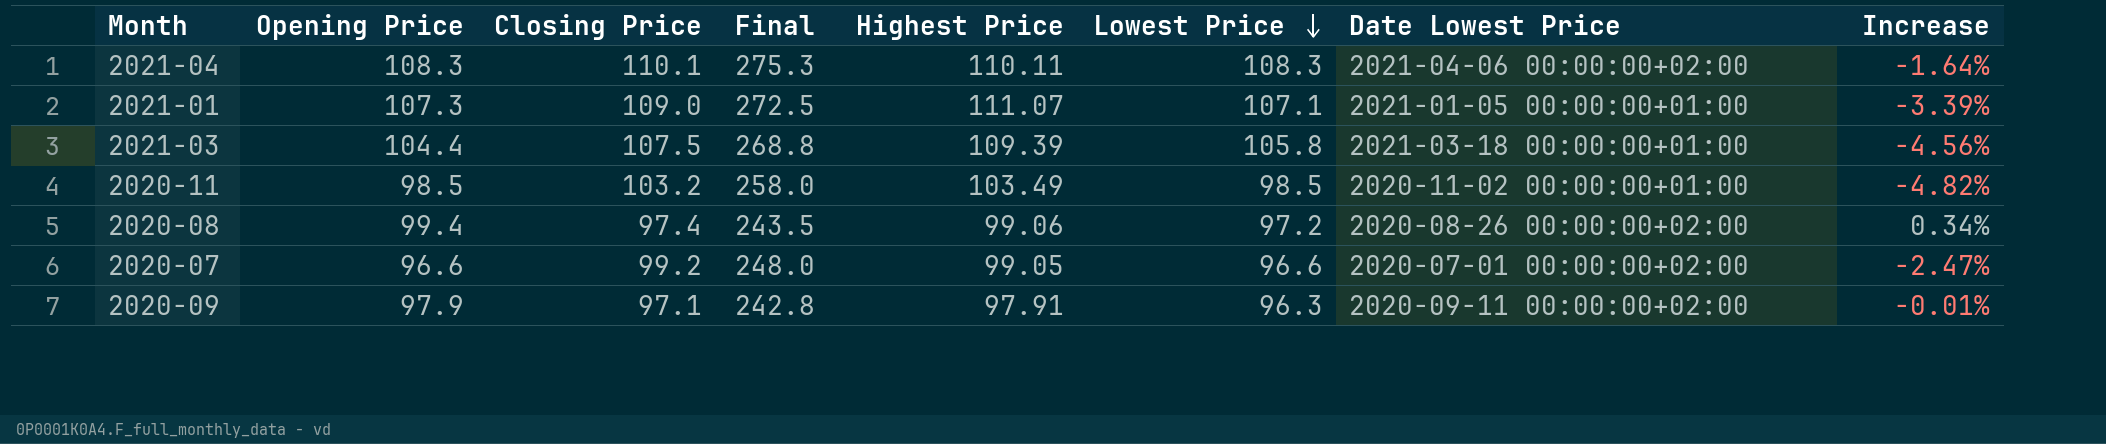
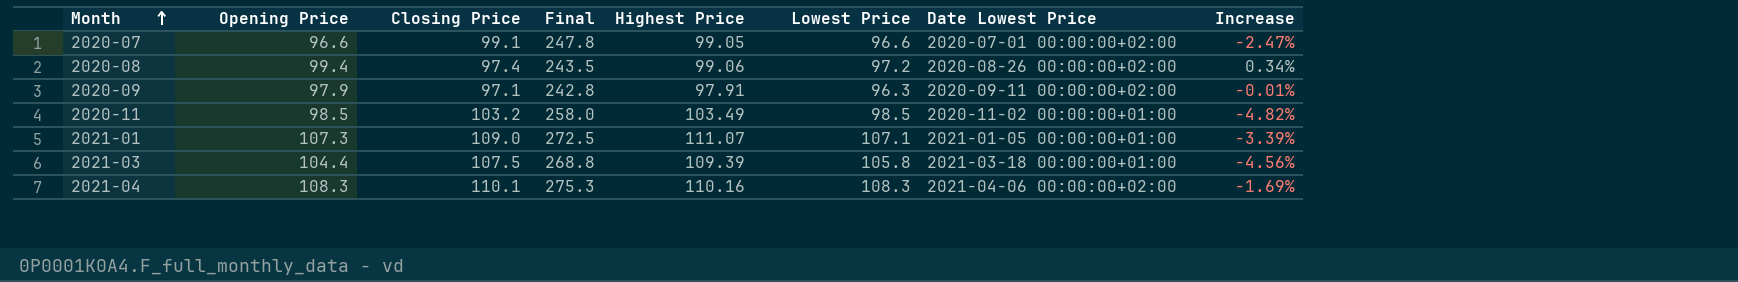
row order: Lowest Price descending -> Month ascending
2020-07 | Closing Price: 99.2 -> 99.1
2020-07 | Final: 248.0 -> 247.8
2021-04 | Highest Price: 110.11 -> 110.16
2021-04 | Increase: -1.64% -> -1.69%

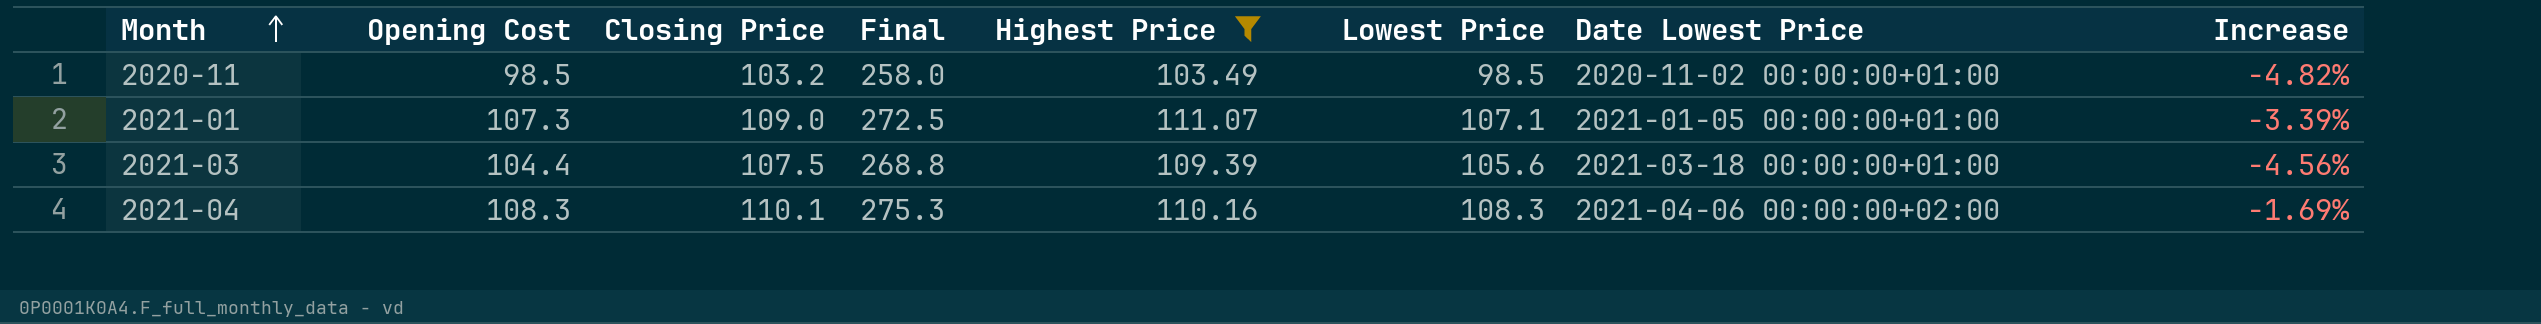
filter: none -> Highest Price >= 103.49
column name: Opening Price -> Opening Cost
2021-03 | Lowest Price: 105.8 -> 105.6

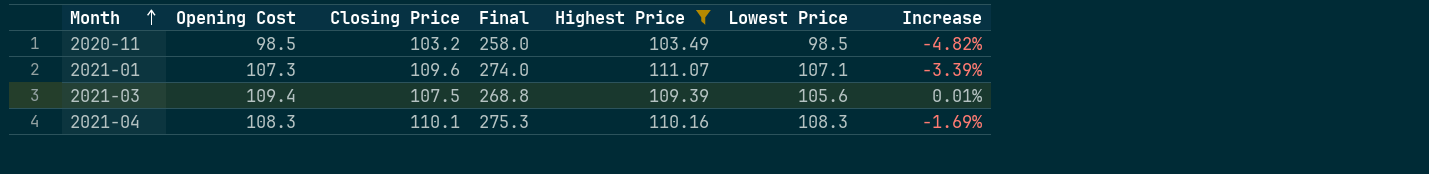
column Date Lowest Price | position: 7 -> none
2021-01 | Closing Price: 109.0 -> 109.6
2021-01 | Final: 272.5 -> 274.0
2021-03 | Opening Cost: 104.4 -> 109.4
2021-03 | Increase: -4.56% -> 0.01%

